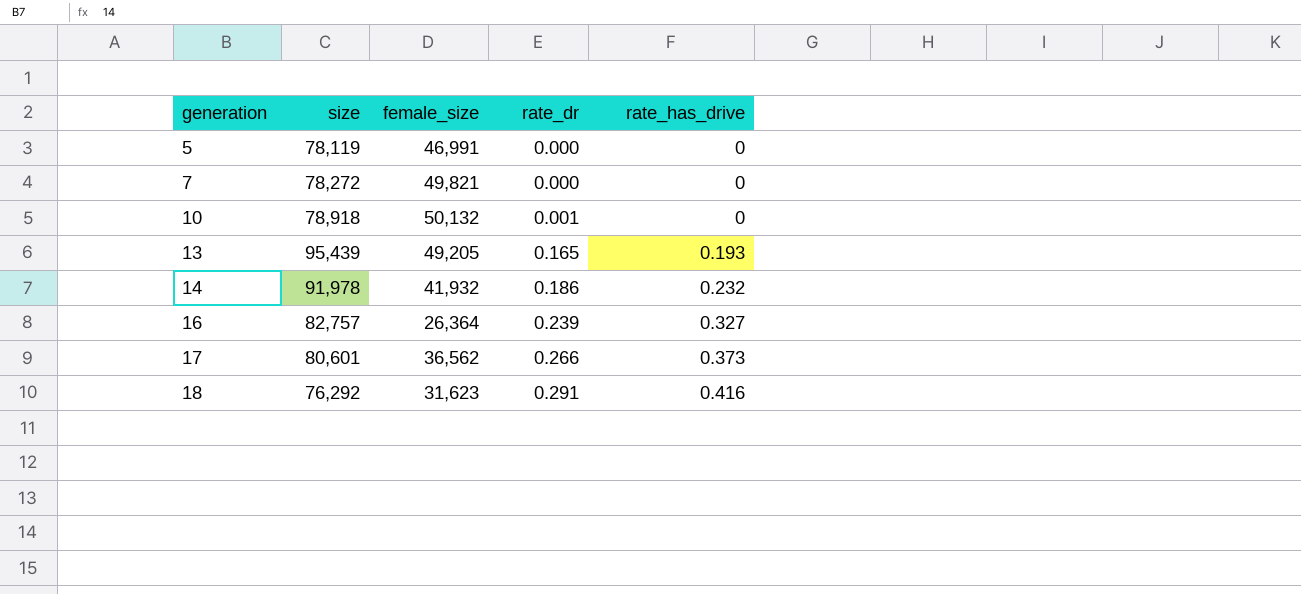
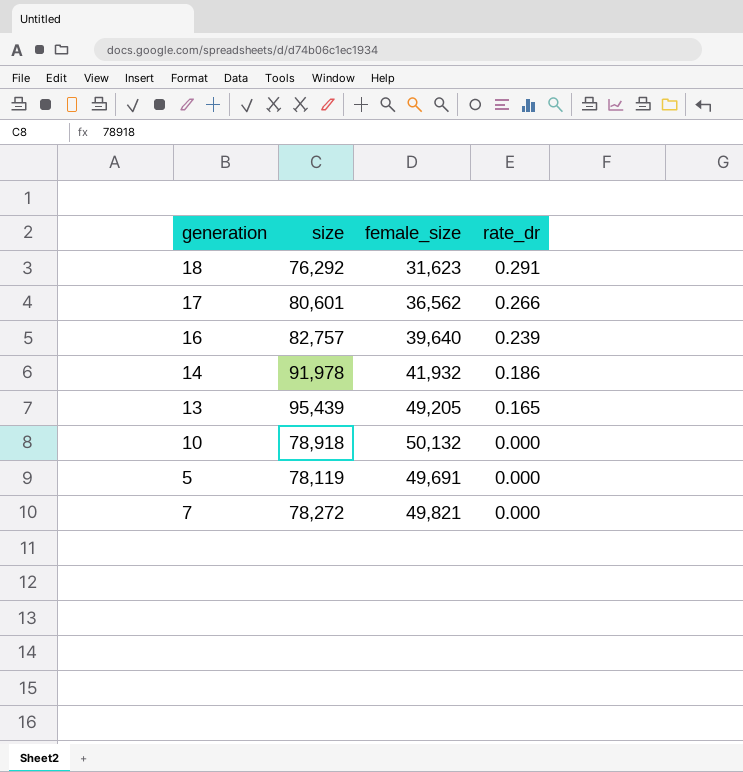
row order: generation ascending -> rate_dr descending
column rate_has_drive | position: 5 -> none
16 | female_size: 26,364 -> 39,640
10 | rate_dr: 0.001 -> 0.000
5 | female_size: 46,991 -> 49,691

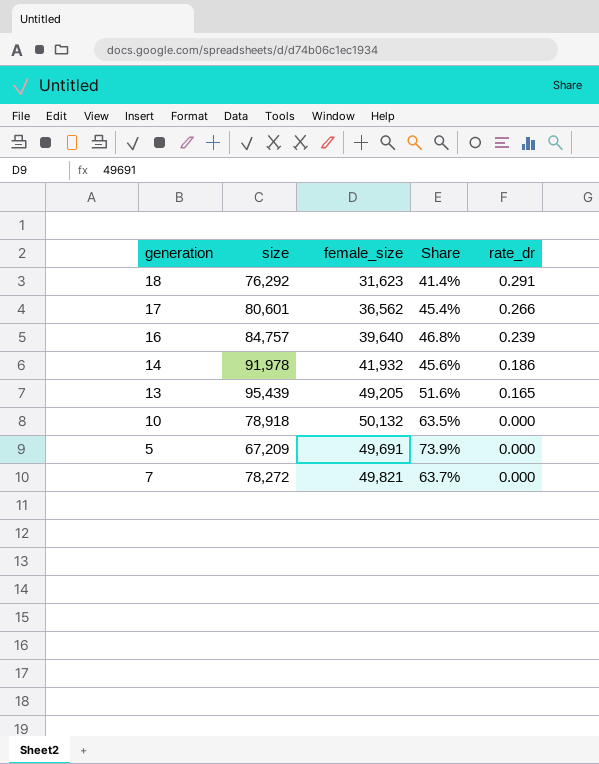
column Share | formula: none -> [female_size] / [size]
16 | size: 82,757 -> 84,757
5 | size: 78,119 -> 67,209

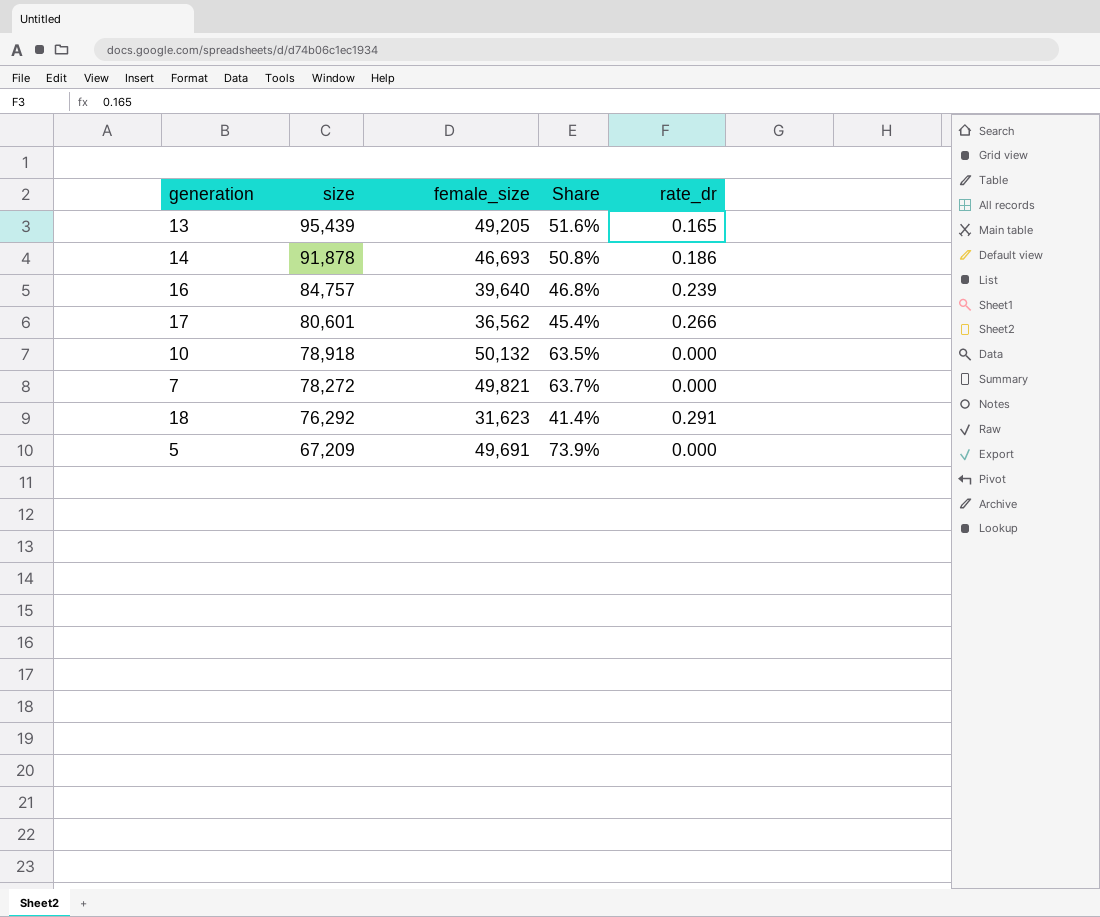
row order: rate_dr descending -> size descending
14 | size: 91,978 -> 91,878
14 | female_size: 41,932 -> 46,693
14 | Share: 45.6% -> 50.8%

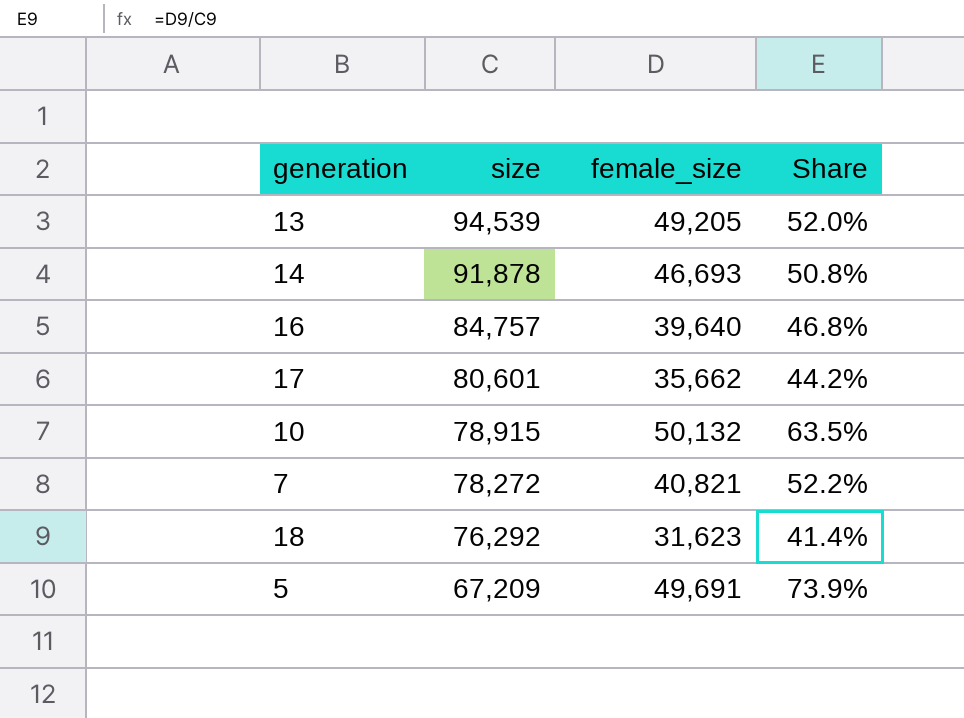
column rate_dr | position: 5 -> none
13 | size: 95,439 -> 94,539
13 | Share: 51.6% -> 52.0%
17 | female_size: 36,562 -> 35,662
17 | Share: 45.4% -> 44.2%
10 | size: 78,918 -> 78,915
7 | female_size: 49,821 -> 40,821
7 | Share: 63.7% -> 52.2%

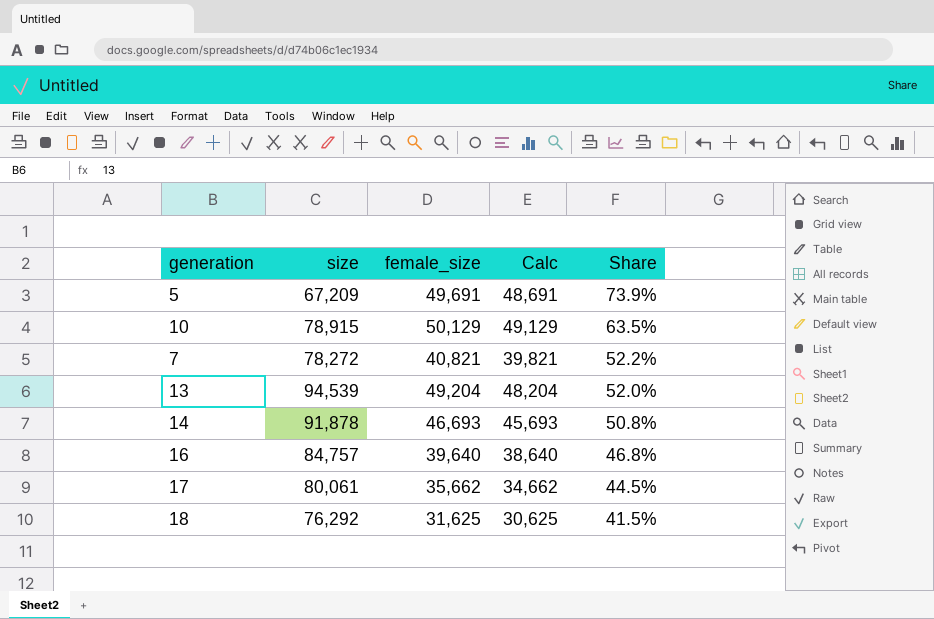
row order: size descending -> Share descending
column Calc | formula: none -> [female_size] - 1000
10 | female_size: 50,132 -> 50,129
13 | female_size: 49,205 -> 49,204
17 | size: 80,601 -> 80,061
17 | Share: 44.2% -> 44.5%
18 | female_size: 31,623 -> 31,625
18 | Share: 41.4% -> 41.5%

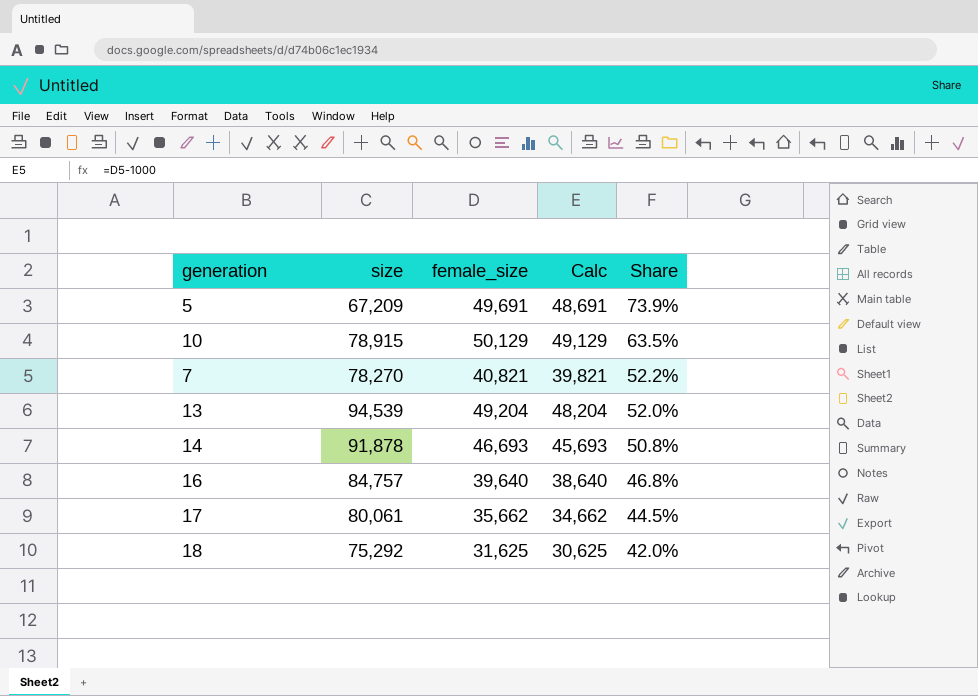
7 | size: 78,272 -> 78,270
18 | size: 76,292 -> 75,292
18 | Share: 41.5% -> 42.0%

